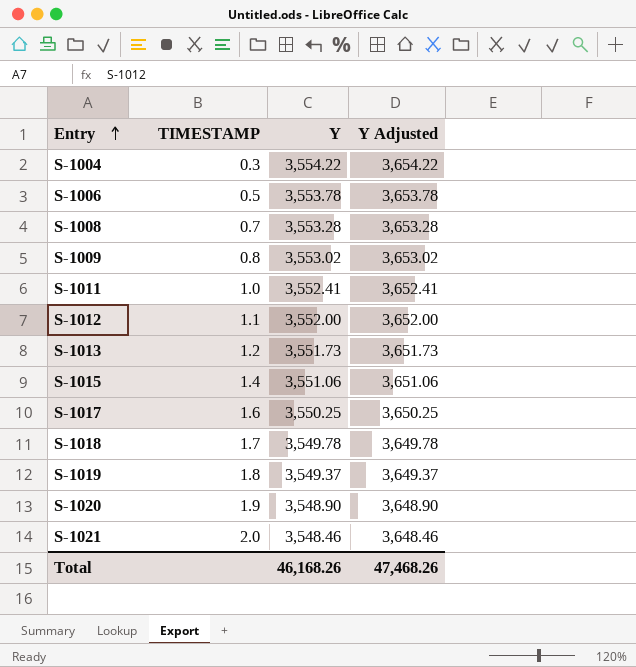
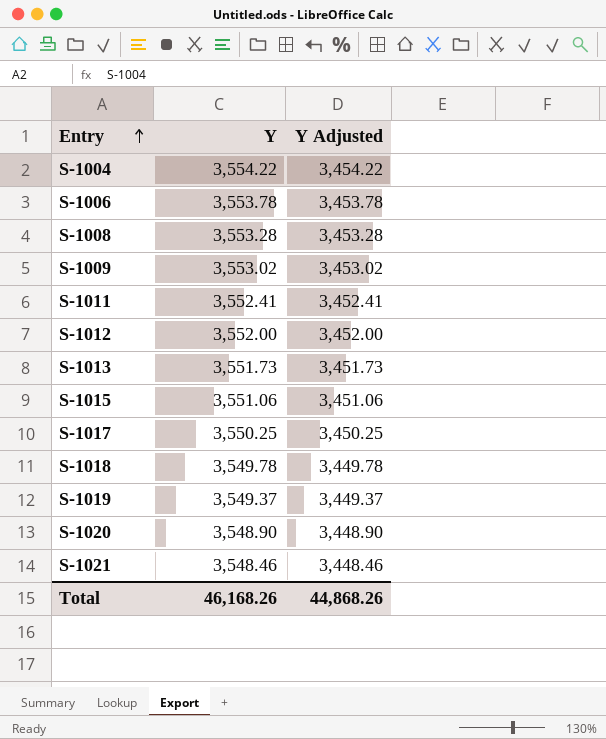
column TIMESTAMP | position: 2 -> none
column Y Adjusted | formula: [Y] + 100 -> [Y] - 100
Total | Y Adjusted: 47,468.26 -> 44,868.26

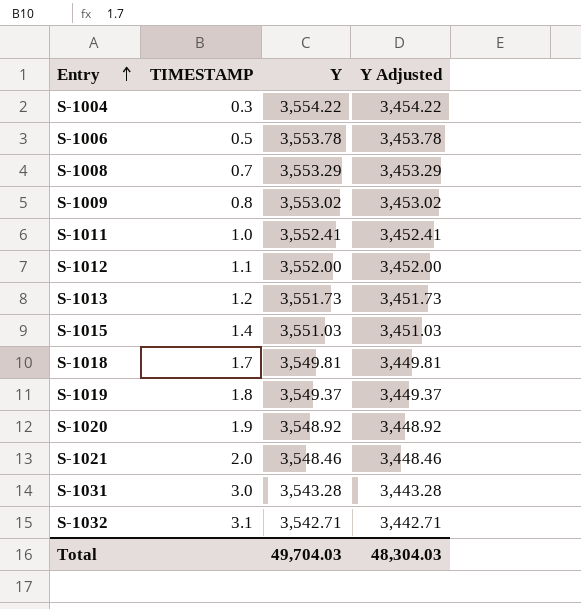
column TIMESTAMP | position: none -> 2
row S-1017: 3,550.25 | 3,450.25 -> none
S-1008 | Y: 3,553.28 -> 3,553.29
S-1008 | Y Adjusted: 3,453.28 -> 3,453.29
S-1015 | Y: 3,551.06 -> 3,551.03
S-1015 | Y Adjusted: 3,451.06 -> 3,451.03
S-1018 | Y: 3,549.78 -> 3,549.81
S-1018 | Y Adjusted: 3,449.78 -> 3,449.81
S-1020 | Y: 3,548.90 -> 3,548.92
S-1020 | Y Adjusted: 3,448.90 -> 3,448.92
row S-1031: none -> 3.0 | 3,543.28 | 3,443.28
row S-1032: none -> 3.1 | 3,542.71 | 3,442.71
Total | Y: 46,168.26 -> 49,704.03
Total | Y Adjusted: 44,868.26 -> 48,304.03

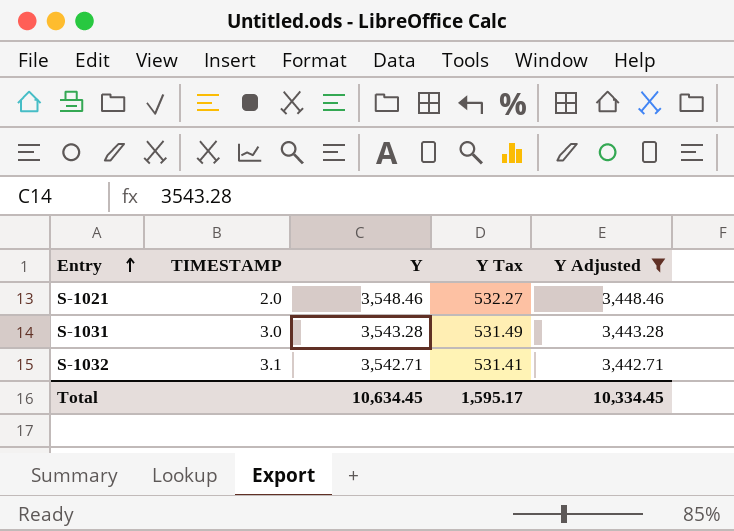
filter: none -> Y Adjusted <= 3,448.46
column Y Tax | formula: none -> [Y] * 0.15
Total | Y: 49,704.03 -> 10,634.45
Total | Y Adjusted: 48,304.03 -> 10,334.45

